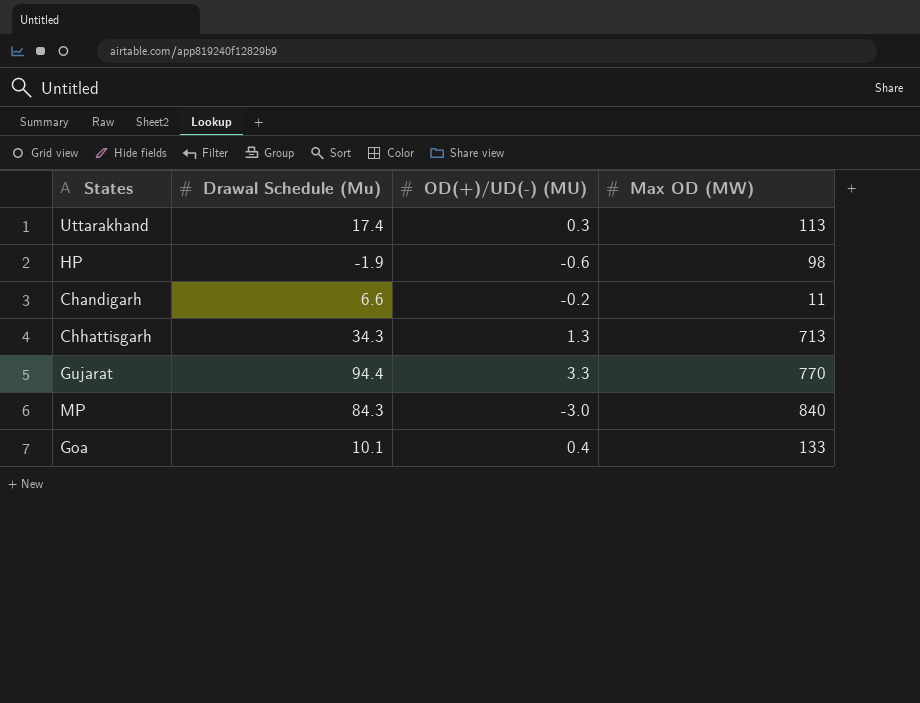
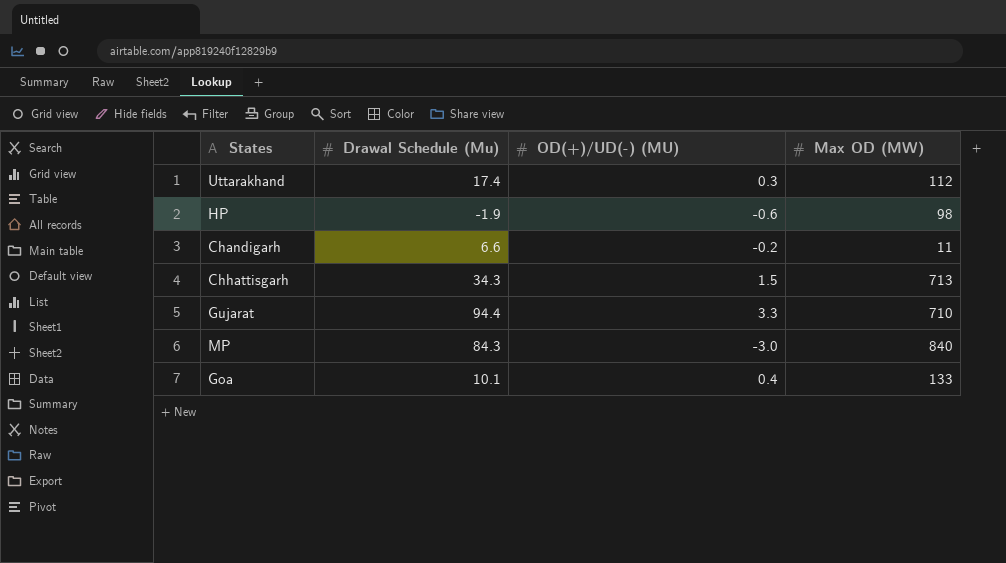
Uttarakhand | Max OD (MW): 113 -> 112
Chhattisgarh | OD(+)/UD(-) (MU): 1.3 -> 1.5
Gujarat | Max OD (MW): 770 -> 710

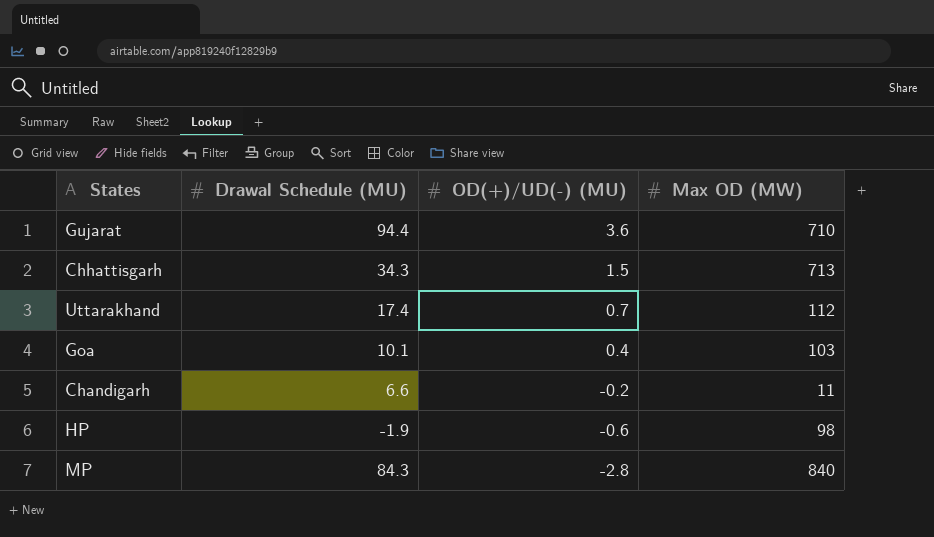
row order: none -> OD(+)/UD(-) (MU) descending
column name: Drawal Schedule (Mu) -> Drawal Schedule (MU)
Gujarat | OD(+)/UD(-) (MU): 3.3 -> 3.6
Uttarakhand | OD(+)/UD(-) (MU): 0.3 -> 0.7
Goa | Max OD (MW): 133 -> 103
MP | OD(+)/UD(-) (MU): -3.0 -> -2.8

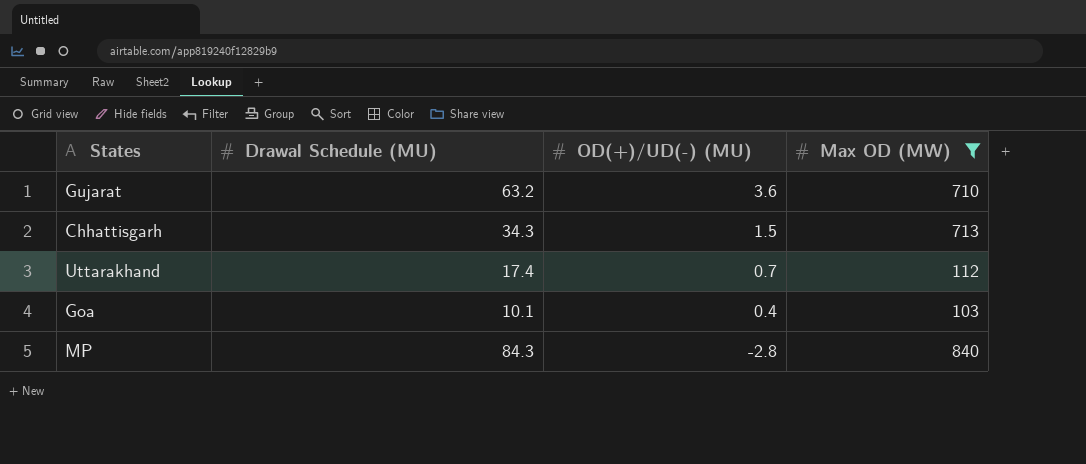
filter: none -> Max OD (MW) >= 103
Gujarat | Drawal Schedule (MU): 94.4 -> 63.2

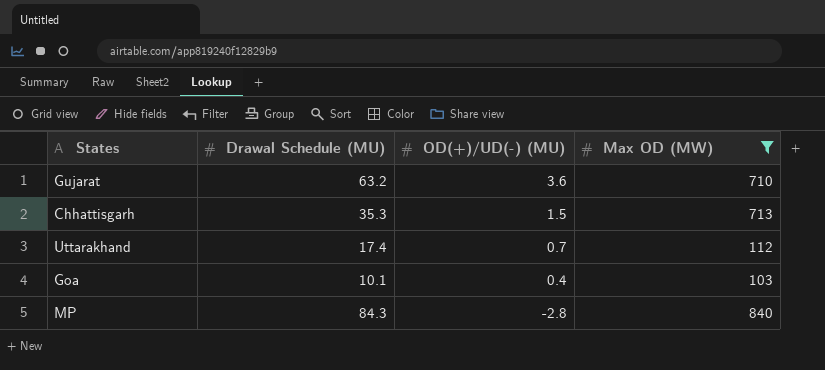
Chhattisgarh | Drawal Schedule (MU): 34.3 -> 35.3

